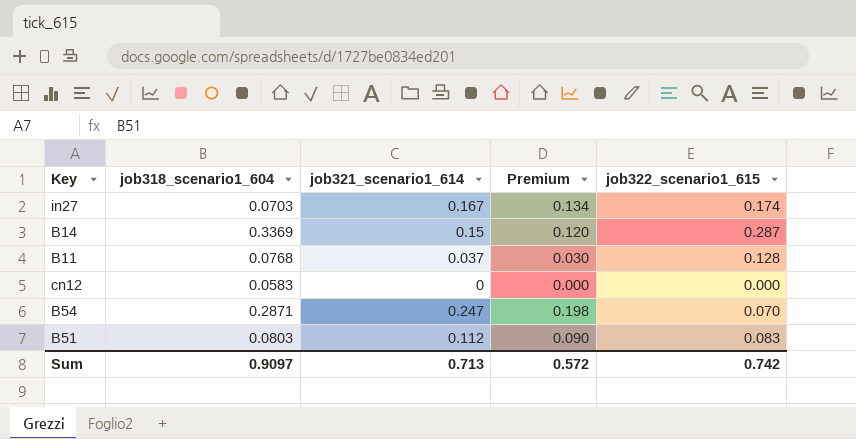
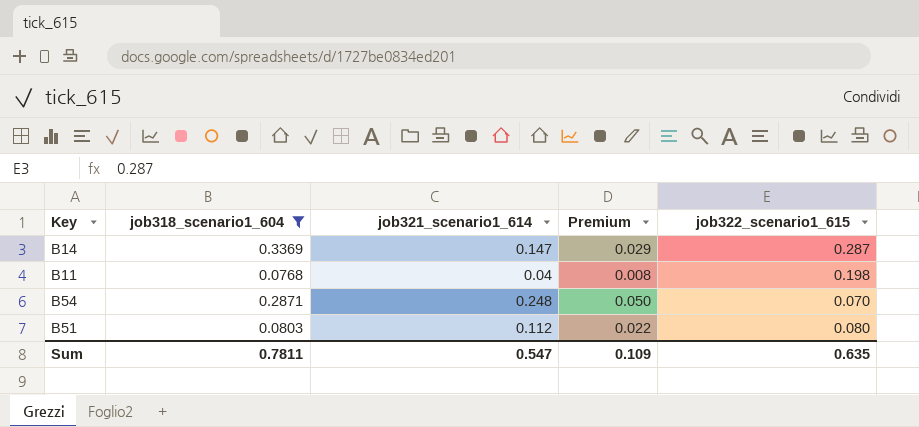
filter: none -> job318_scenario1_604 >= 0.0768
column Premium | formula: [job321_scenario1_614] * 0.8 -> [job321_scenario1_614] * 0.2
B14 | job321_scenario1_614: 0.15 -> 0.147
B11 | job321_scenario1_614: 0.037 -> 0.04
B11 | job322_scenario1_615: 0.128 -> 0.198
B54 | job321_scenario1_614: 0.247 -> 0.248
B51 | job322_scenario1_615: 0.083 -> 0.080
Sum | job318_scenario1_604: 0.9097 -> 0.7811
Sum | job321_scenario1_614: 0.713 -> 0.547
Sum | Premium: 0.572 -> 0.109
Sum | job322_scenario1_615: 0.742 -> 0.635

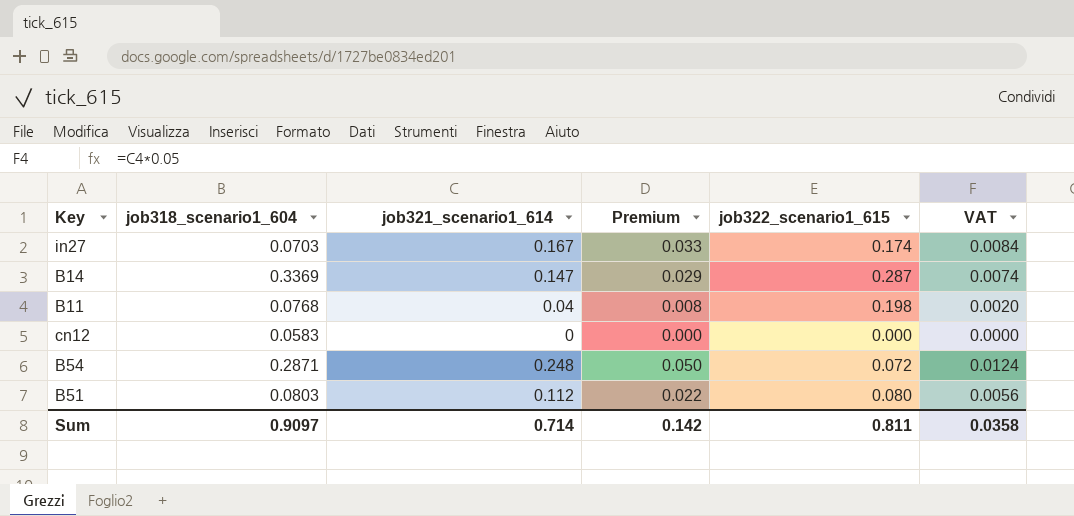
filter: job318_scenario1_604 >= 0.0768 -> none
column VAT | formula: none -> [job321_scenario1_614] * 0.05
B54 | job322_scenario1_615: 0.070 -> 0.072
Sum | job318_scenario1_604: 0.7811 -> 0.9097
Sum | job321_scenario1_614: 0.547 -> 0.714
Sum | Premium: 0.109 -> 0.142
Sum | job322_scenario1_615: 0.635 -> 0.811

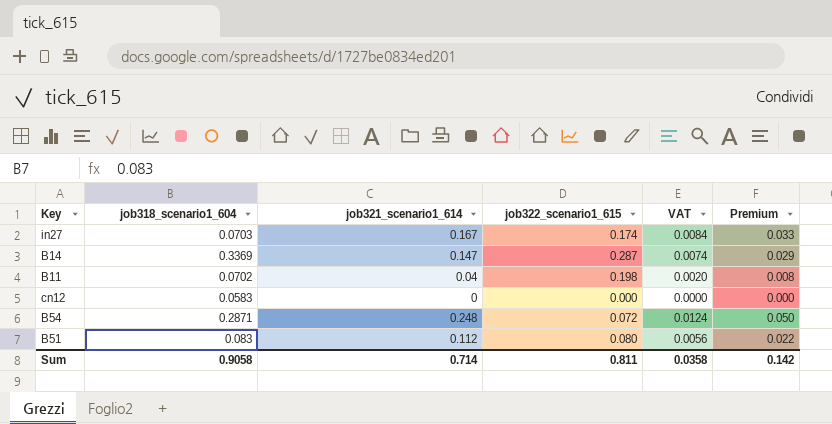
column Premium | position: 4 -> 6
B11 | job318_scenario1_604: 0.0768 -> 0.0702
B51 | job318_scenario1_604: 0.0803 -> 0.083
Sum | job318_scenario1_604: 0.9097 -> 0.9058

